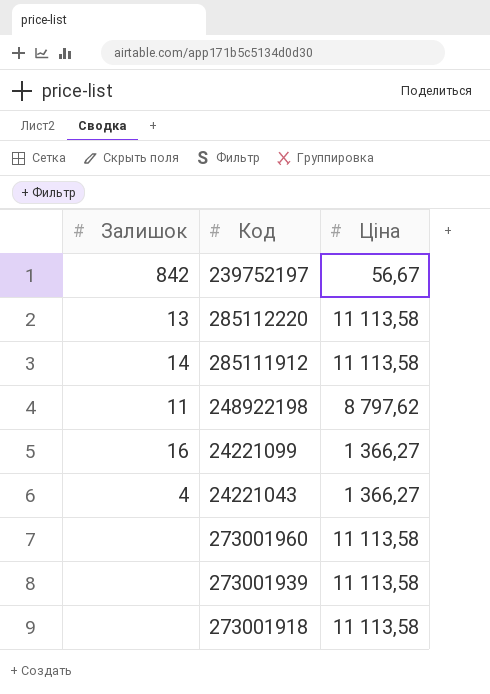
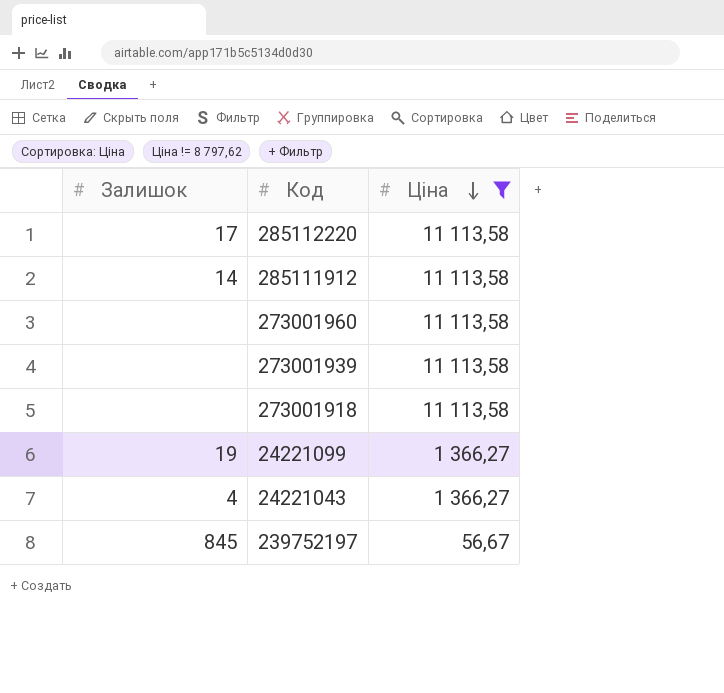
filter: none -> Ціна != 8 797,62
row order: none -> Ціна descending
285112220 | Залишок: 13 -> 17
24221099 | Залишок: 16 -> 19
239752197 | Залишок: 842 -> 845

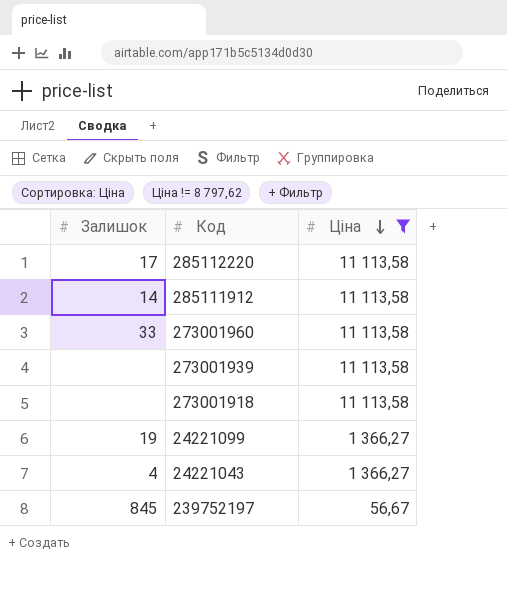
273001960 | Залишок: none -> 33

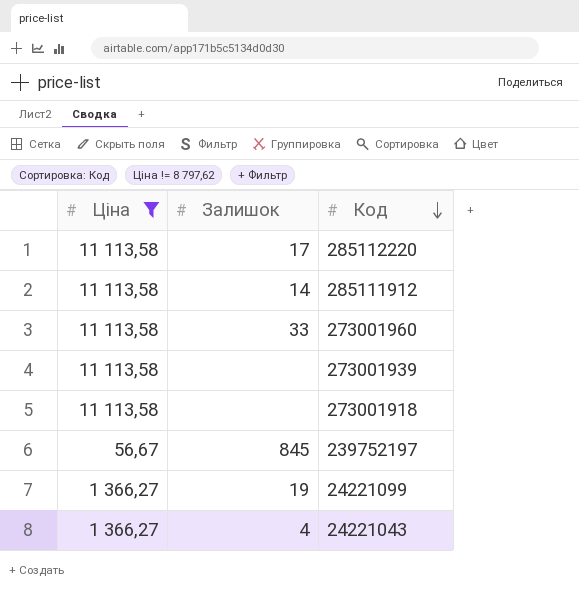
row order: Ціна descending -> Код descending
column Ціна | position: 3 -> 1

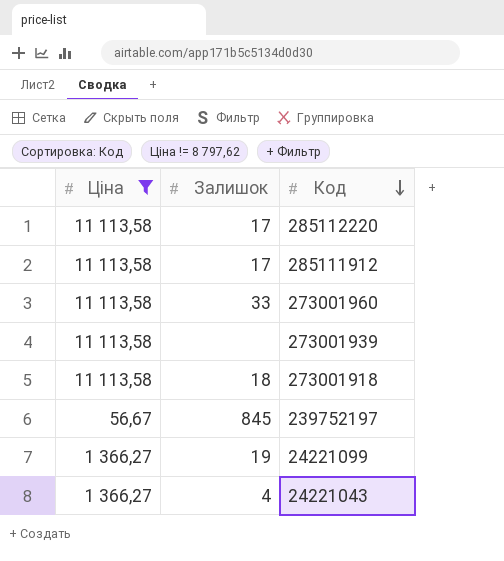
285111912 | Залишок: 14 -> 17
273001918 | Залишок: none -> 18

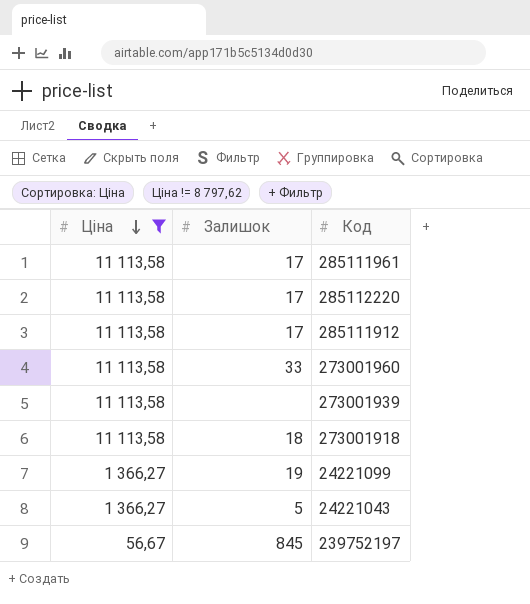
row order: Код descending -> Ціна descending
row 285111961: none -> 11 113,58 | 17
24221043 | Залишок: 4 -> 5

